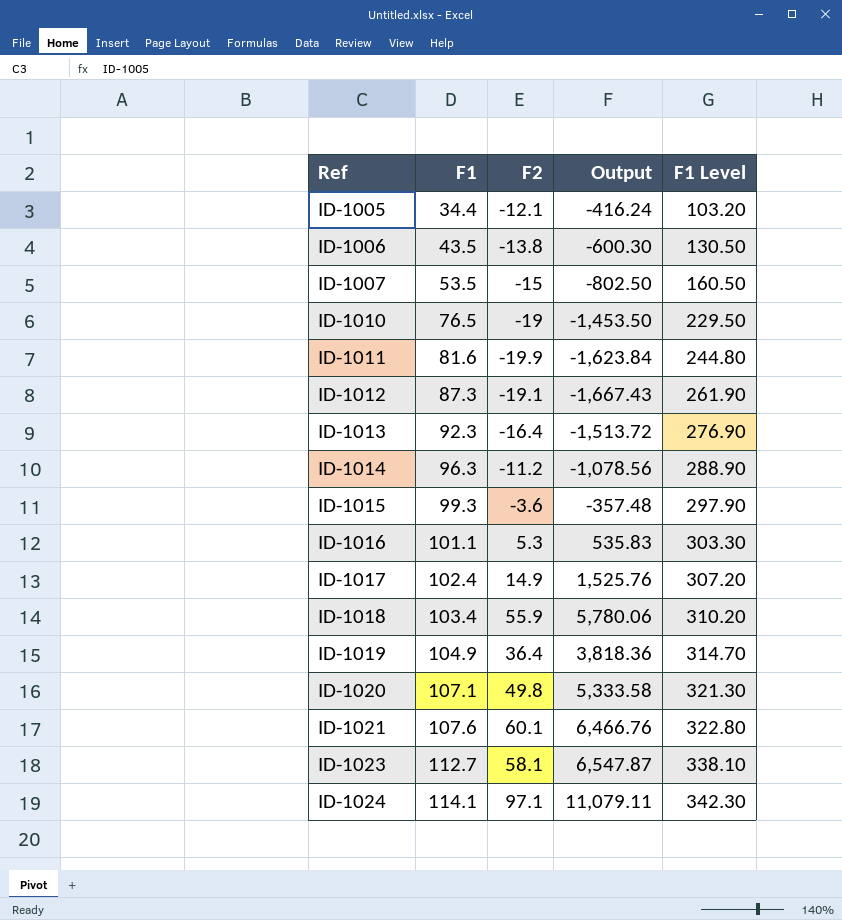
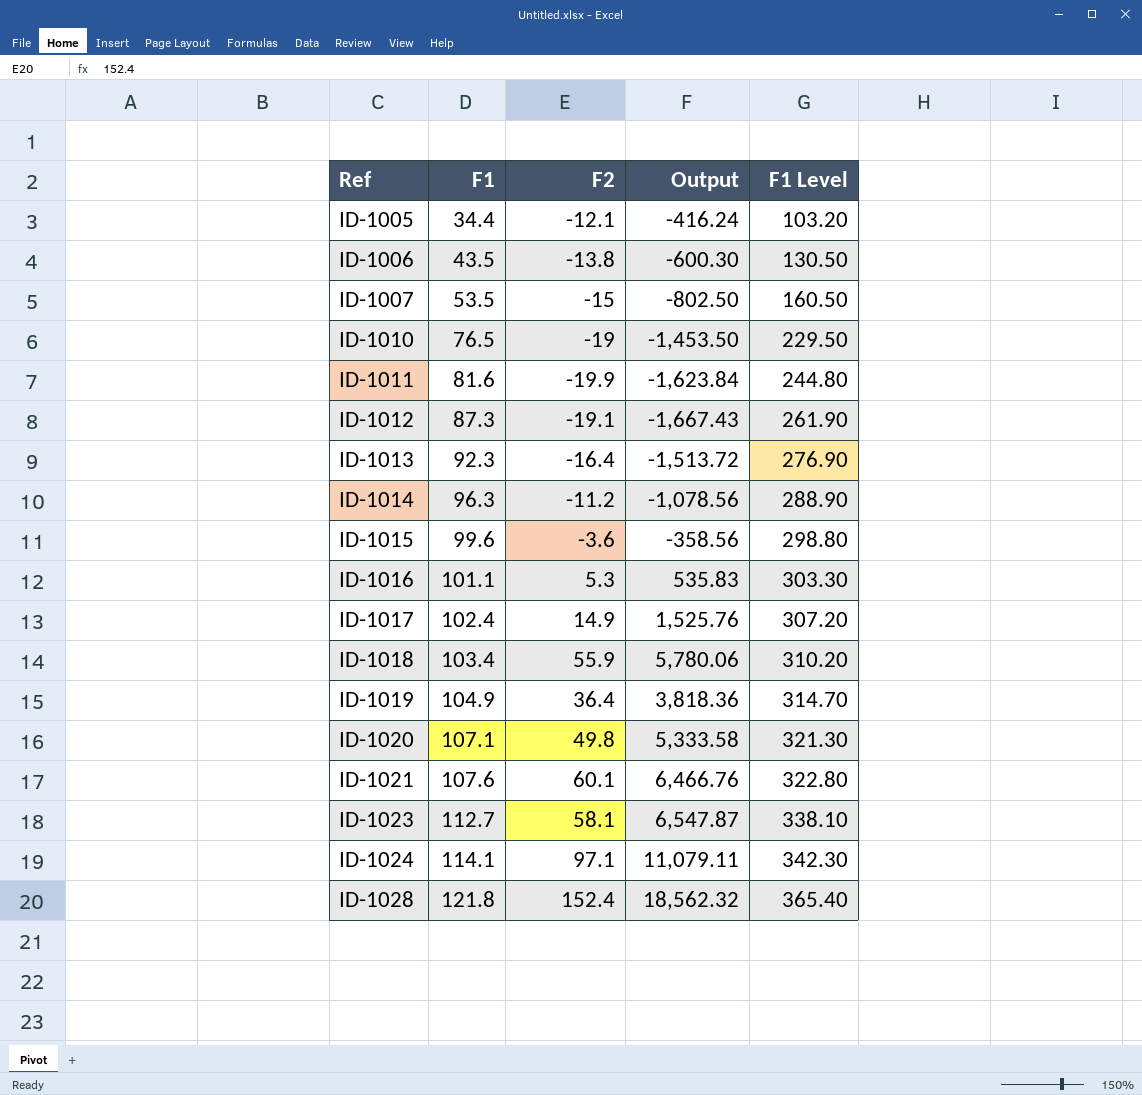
ID-1015 | F1: 99.3 -> 99.6
ID-1015 | Output: -357.48 -> -358.56
ID-1015 | F1 Level: 297.90 -> 298.80
row ID-1028: none -> 121.8 | 152.4 | 18,562.32 | 365.40

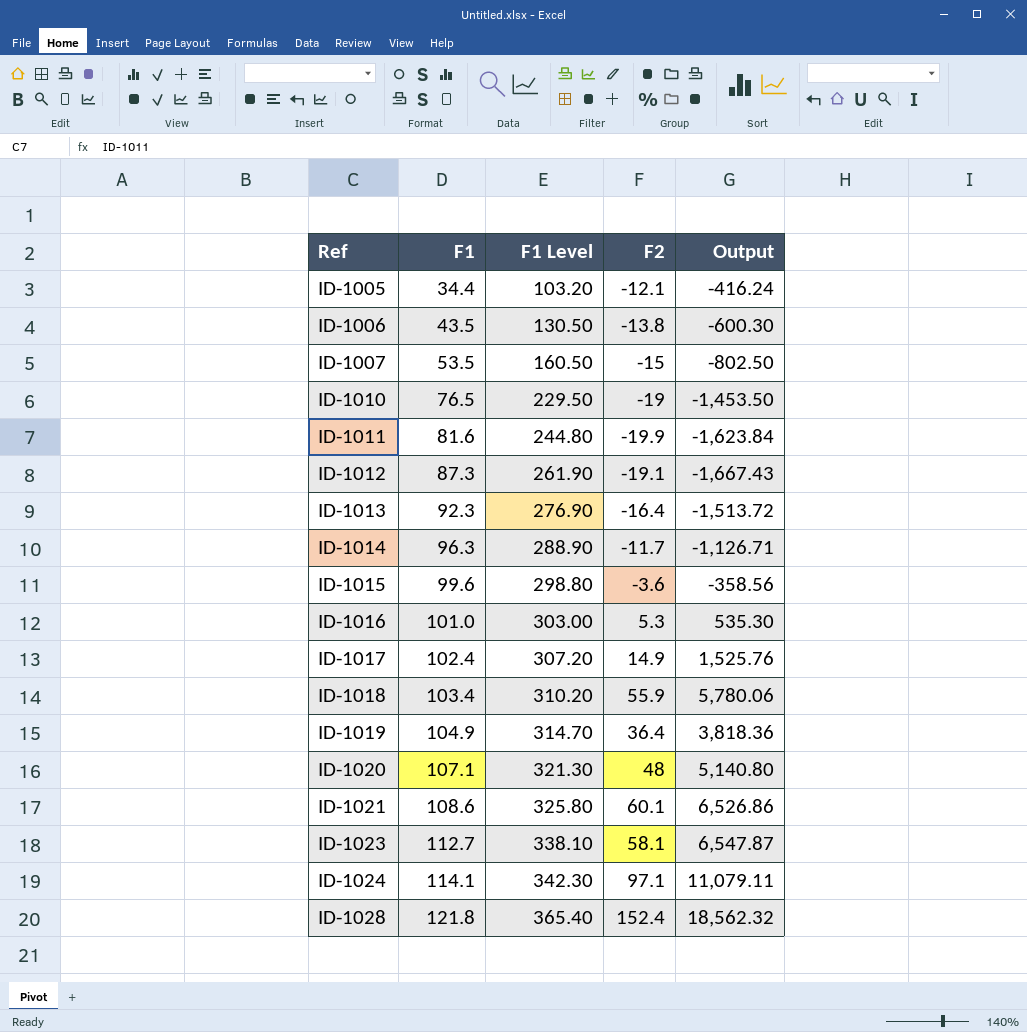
column F1 Level | position: 5 -> 3
ID-1014 | F2: -11.2 -> -11.7
ID-1014 | Output: -1,078.56 -> -1,126.71
ID-1016 | F1: 101.1 -> 101.0
ID-1016 | F1 Level: 303.30 -> 303.00
ID-1016 | Output: 535.83 -> 535.30
ID-1020 | F2: 49.8 -> 48
ID-1020 | Output: 5,333.58 -> 5,140.80
ID-1021 | F1: 107.6 -> 108.6
ID-1021 | F1 Level: 322.80 -> 325.80
ID-1021 | Output: 6,466.76 -> 6,526.86

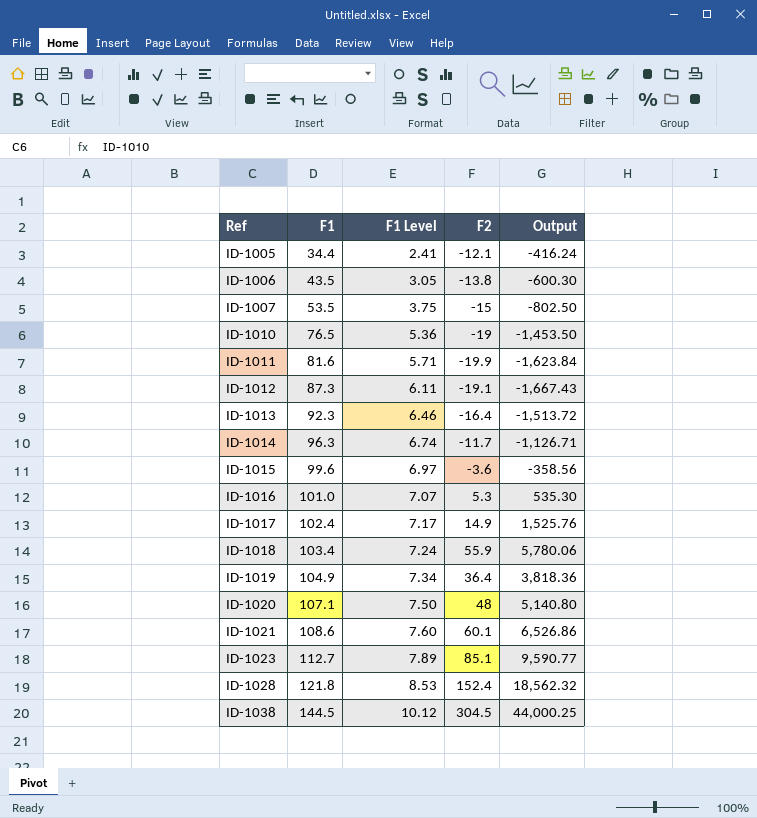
column F1 Level | formula: [F1] * 3 -> [F1] * 0.07
row ID-1024: 114.1 | 342.30 | 97.1 | 11,079.11 -> none
ID-1023 | F2: 58.1 -> 85.1
ID-1023 | Output: 6,547.87 -> 9,590.77
row ID-1038: none -> 144.5 | 10.12 | 304.5 | 44,000.25

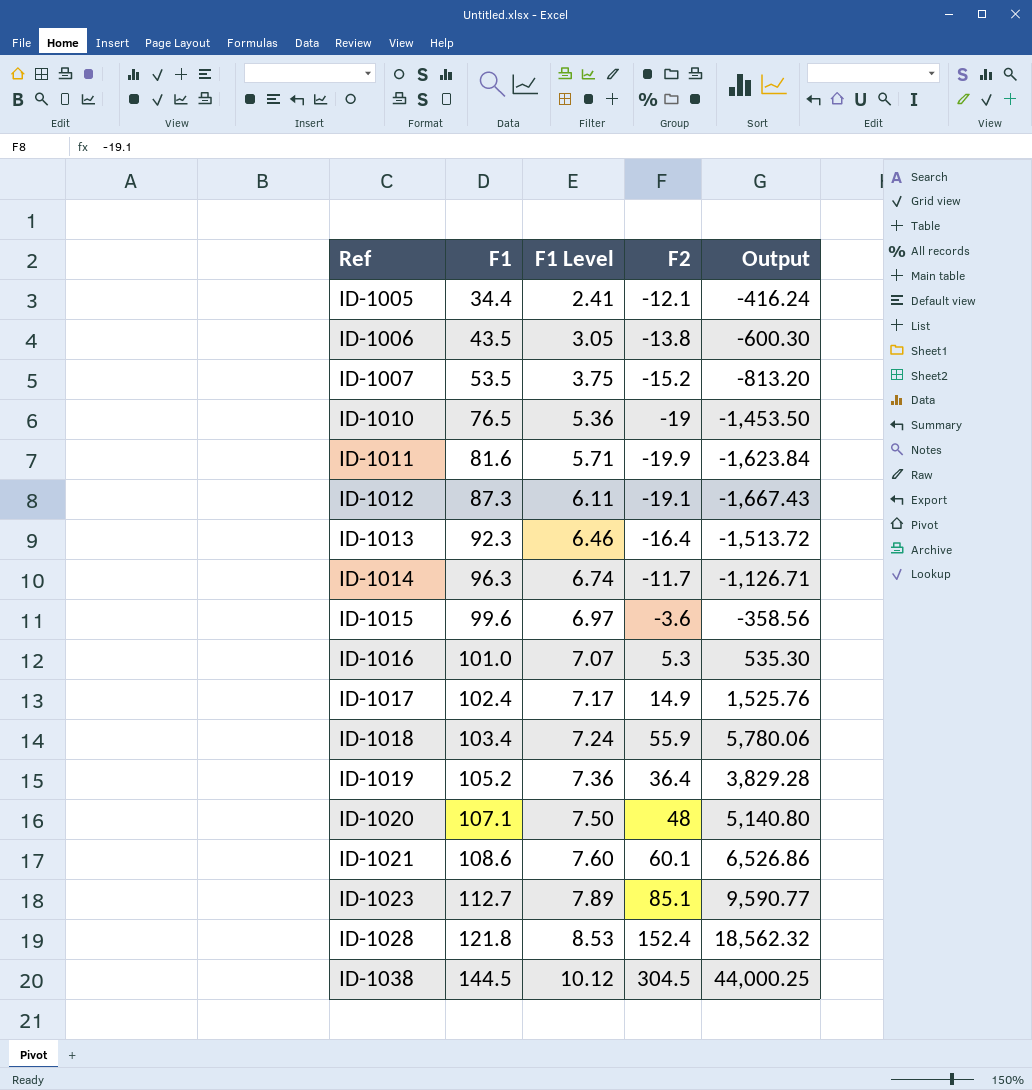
ID-1007 | F2: -15 -> -15.2
ID-1007 | Output: -802.50 -> -813.20
ID-1019 | F1: 104.9 -> 105.2
ID-1019 | F1 Level: 7.34 -> 7.36
ID-1019 | Output: 3,818.36 -> 3,829.28

